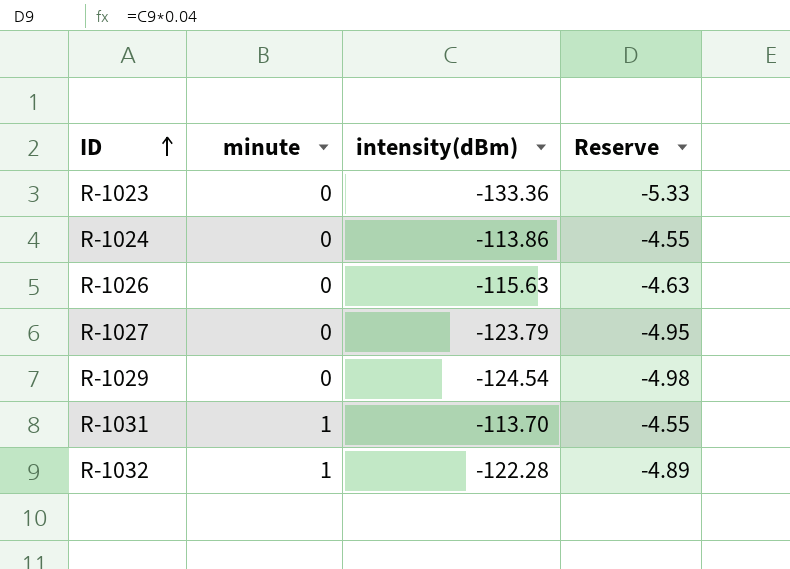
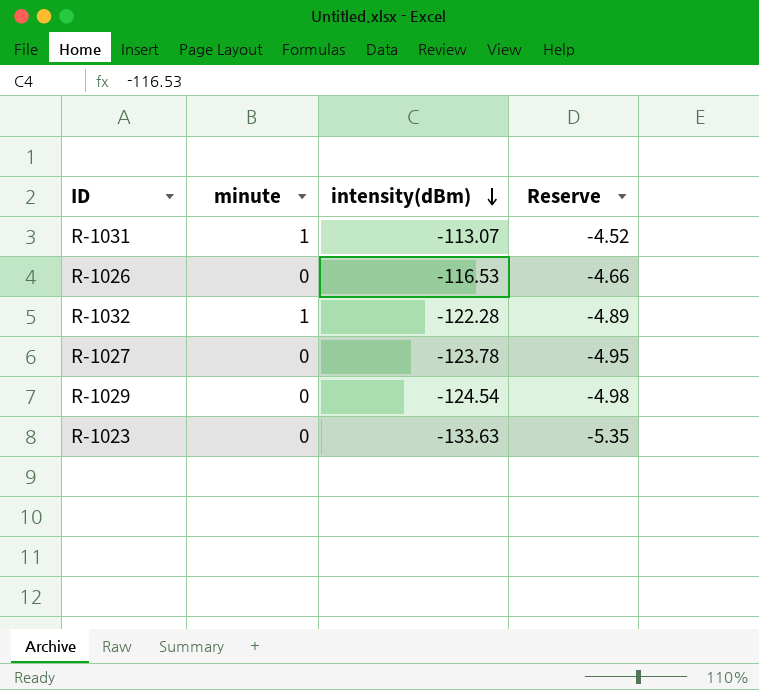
row order: ID ascending -> intensity(dBm) descending
row R-1024: 0 | -113.86 | -4.55 -> none
R-1031 | intensity(dBm): -113.70 -> -113.07
R-1031 | Reserve: -4.55 -> -4.52
R-1026 | intensity(dBm): -115.63 -> -116.53
R-1026 | Reserve: -4.63 -> -4.66
R-1027 | intensity(dBm): -123.79 -> -123.78
R-1023 | intensity(dBm): -133.36 -> -133.63
R-1023 | Reserve: -5.33 -> -5.35

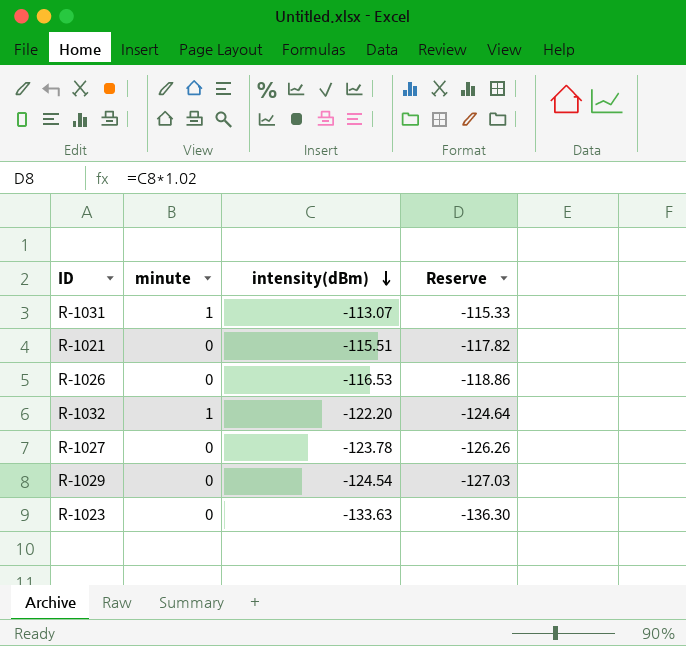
column Reserve | formula: [intensity(dBm)] * 0.04 -> [intensity(dBm)] * 1.02
row R-1021: none -> 0 | -115.51 | -117.82
R-1032 | intensity(dBm): -122.28 -> -122.20

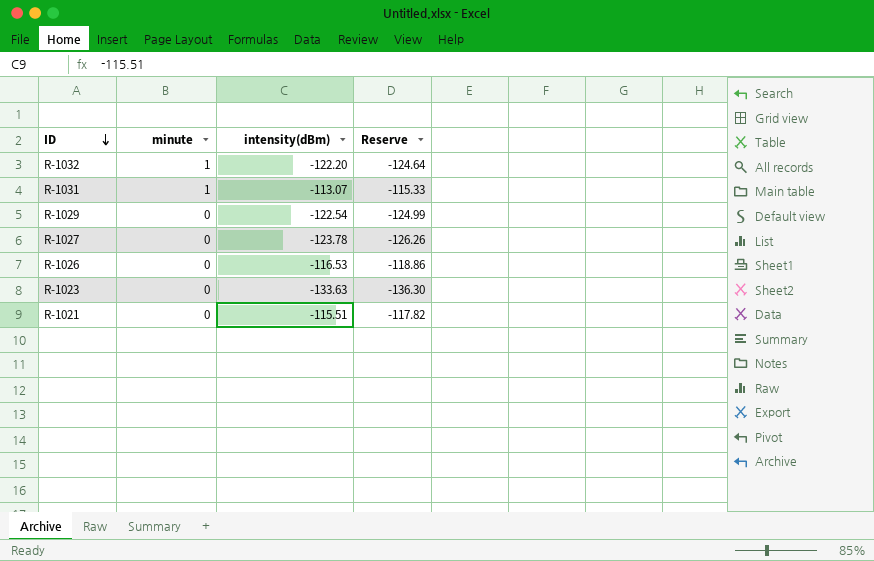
row order: intensity(dBm) descending -> ID descending
R-1029 | intensity(dBm): -124.54 -> -122.54
R-1029 | Reserve: -127.03 -> -124.99

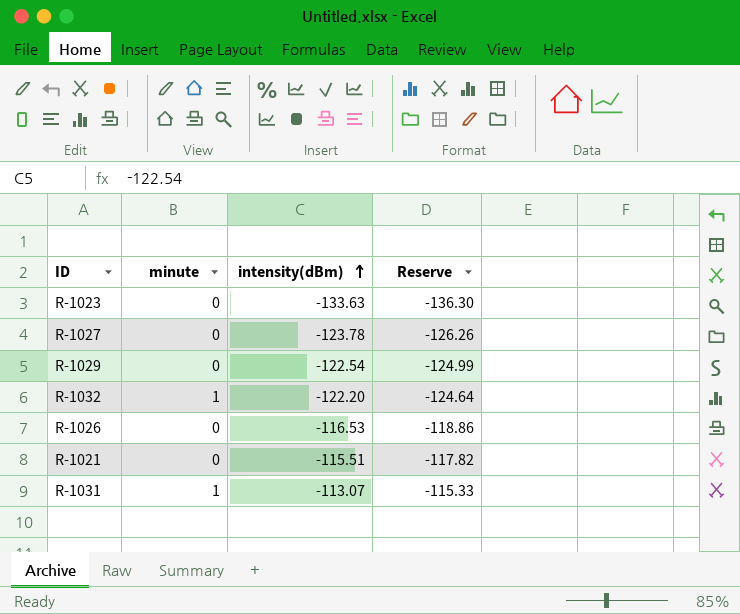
row order: ID descending -> intensity(dBm) ascending

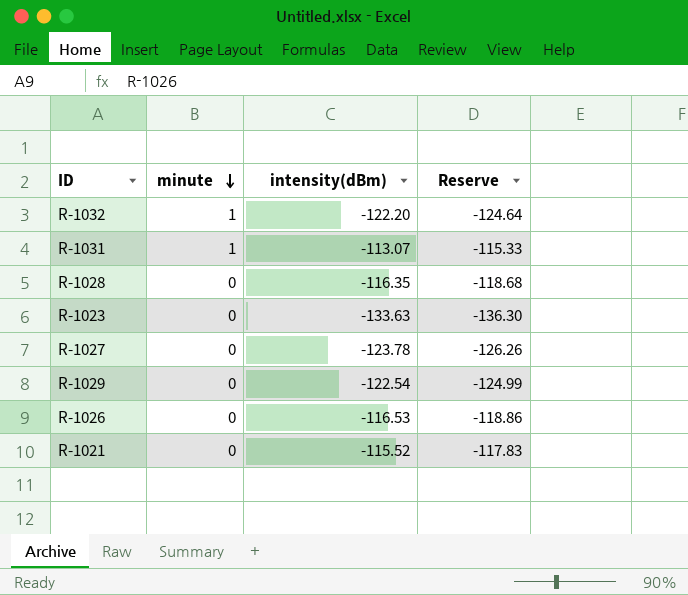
row order: intensity(dBm) ascending -> minute descending
row R-1028: none -> 0 | -116.35 | -118.68
R-1021 | intensity(dBm): -115.51 -> -115.52
R-1021 | Reserve: -117.82 -> -117.83

